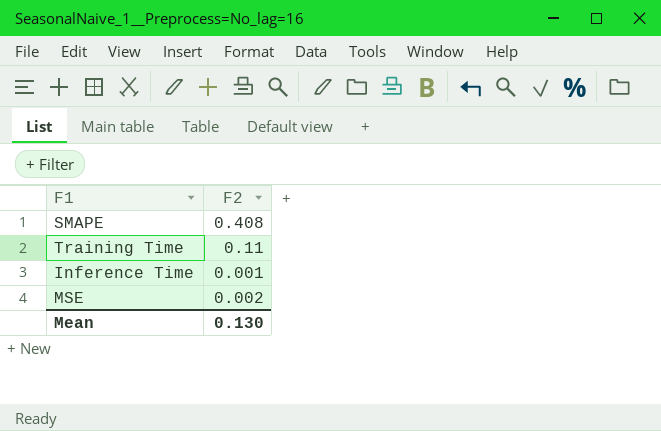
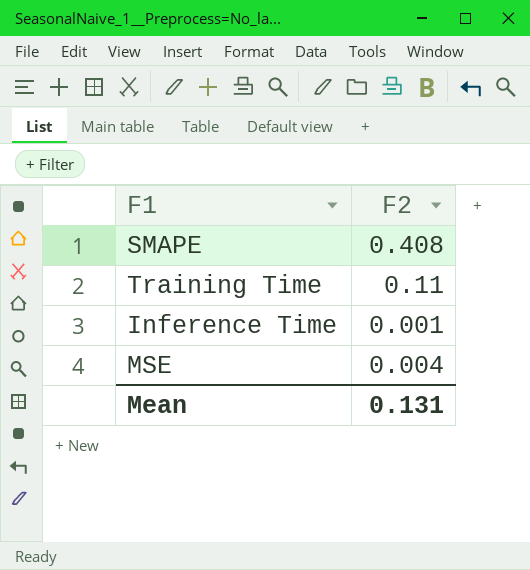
MSE | F2: 0.002 -> 0.004
Mean | F2: 0.130 -> 0.131

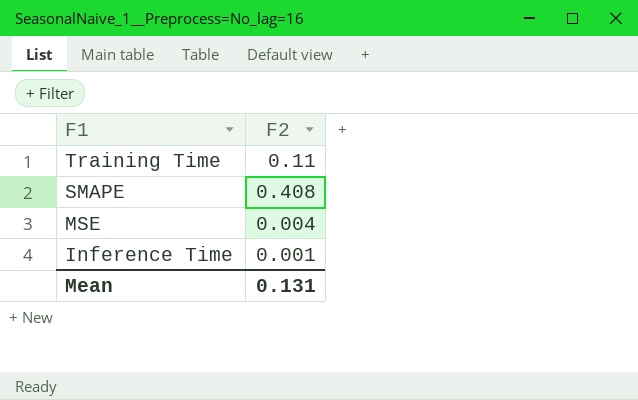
row order: none -> F1 descending

